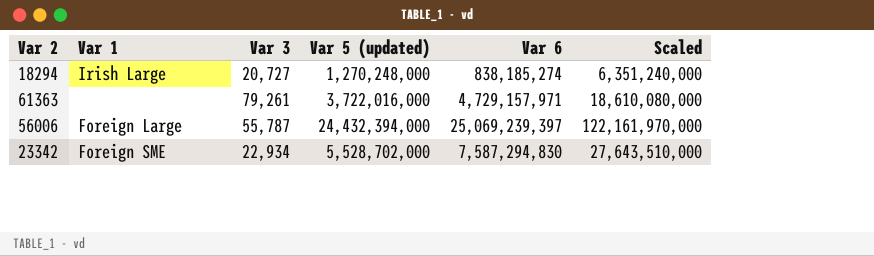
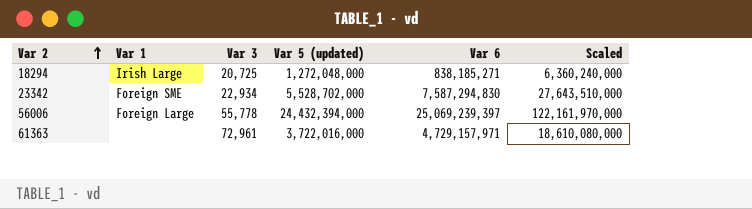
row order: none -> Var 2 ascending
18294 | Var 3: 20,727 -> 20,725
18294 | Var 5 (updated): 1,270,248,000 -> 1,272,048,000
18294 | Var 6: 838,185,274 -> 838,185,271
18294 | Scaled: 6,351,240,000 -> 6,360,240,000
56006 | Var 3: 55,787 -> 55,778
61363 | Var 3: 79,261 -> 72,961

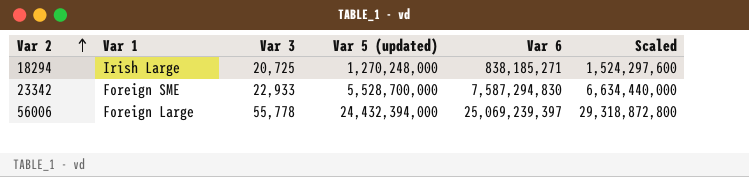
column Scaled | formula: [Var 5 (updated)] * 5 -> [Var 5 (updated)] * 1.2
row 61363: none | 72,961 | 3,722,016,000 | 4,729,157,971 | 18,610,080,000 -> none
18294 | Var 5 (updated): 1,272,048,000 -> 1,270,248,000
23342 | Var 3: 22,934 -> 22,933
23342 | Var 5 (updated): 5,528,702,000 -> 5,528,700,000

